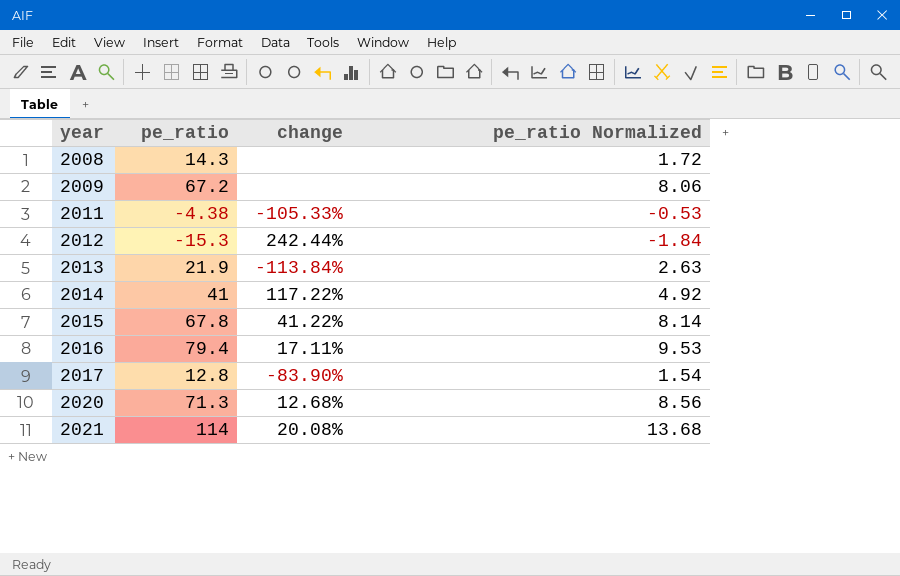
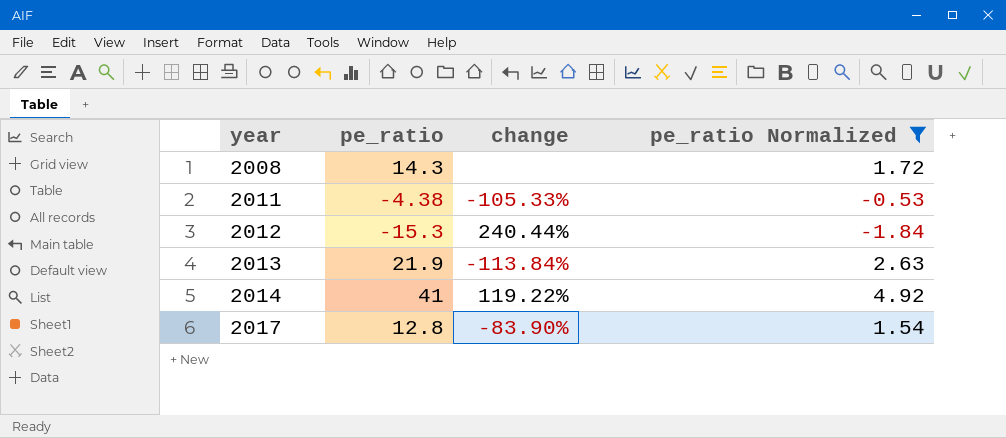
filter: none -> pe_ratio Normalized <= 4.92
2012 | change: 242.44% -> 240.44%
2014 | change: 117.22% -> 119.22%

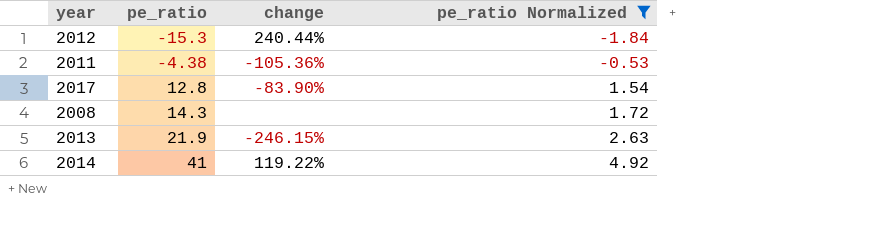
row order: year ascending -> pe_ratio ascending
2011 | change: -105.33% -> -105.36%
2013 | change: -113.84% -> -246.15%

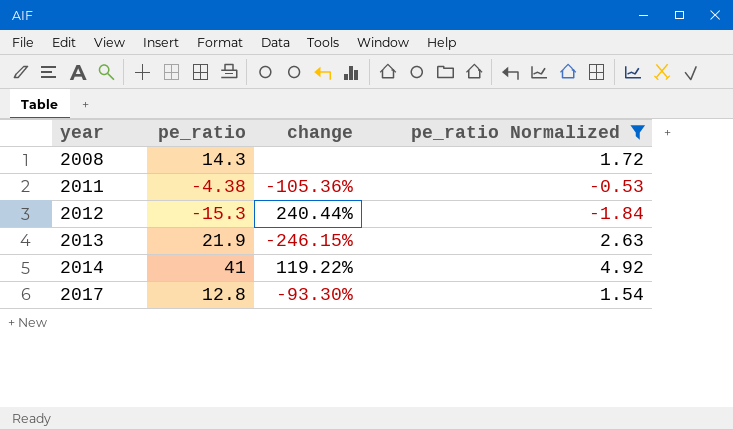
row order: pe_ratio ascending -> year ascending
2017 | change: -83.90% -> -93.30%

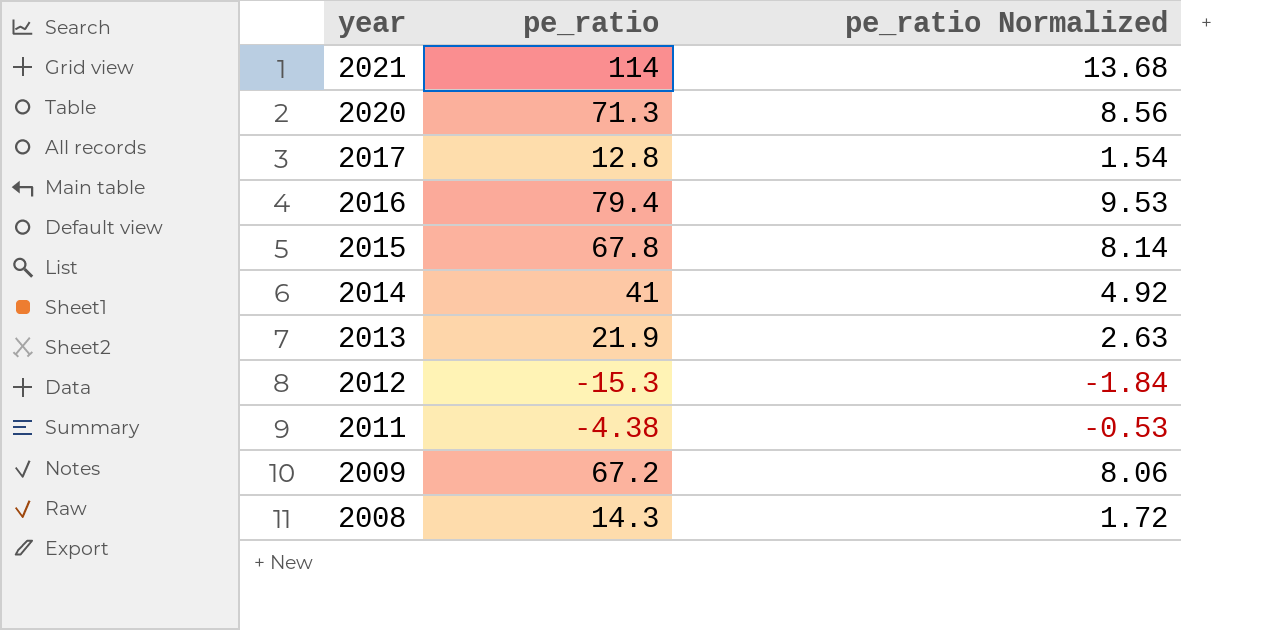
filter: pe_ratio Normalized <= 4.92 -> none
row order: year ascending -> year descending
column change | position: 3 -> none

